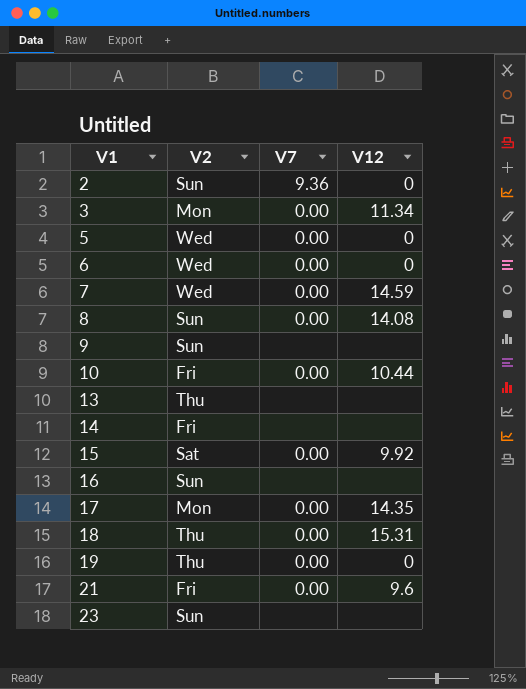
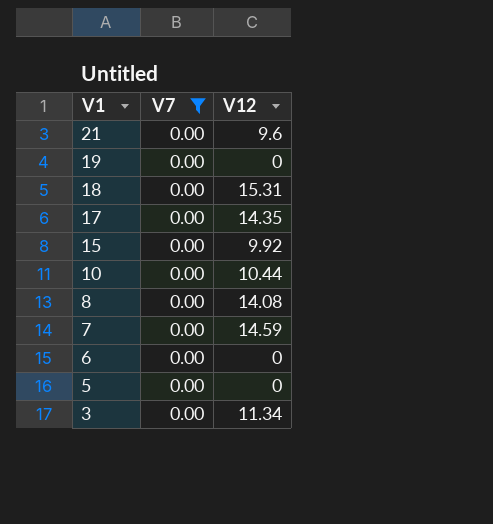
filter: none -> V7 = 0.00
row order: V1 ascending -> V1 descending
column V2 | position: 2 -> none

